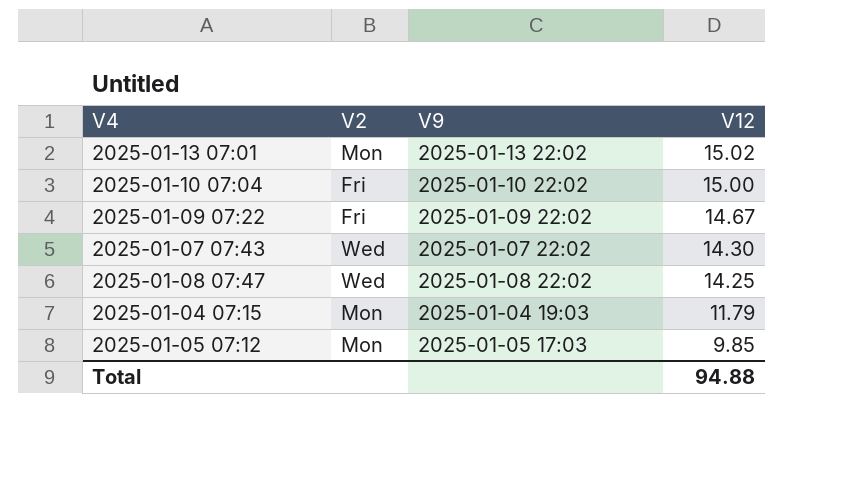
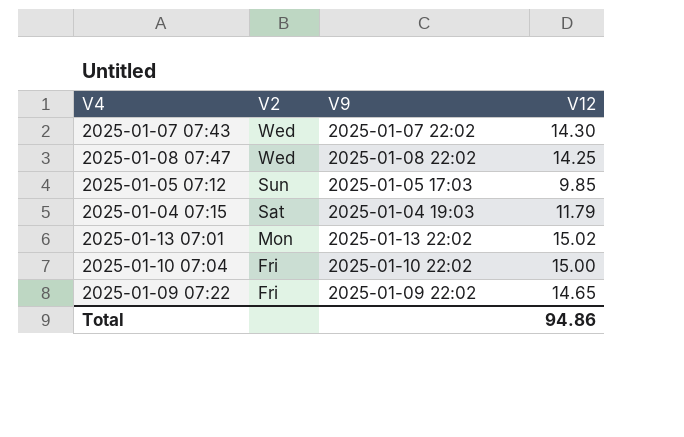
row order: V12 descending -> V2 descending
2025-01-05 07:12 | V2: Mon -> Sun
2025-01-04 07:15 | V2: Mon -> Sat
2025-01-09 07:22 | V12: 14.67 -> 14.65
Total | V12: 94.88 -> 94.86

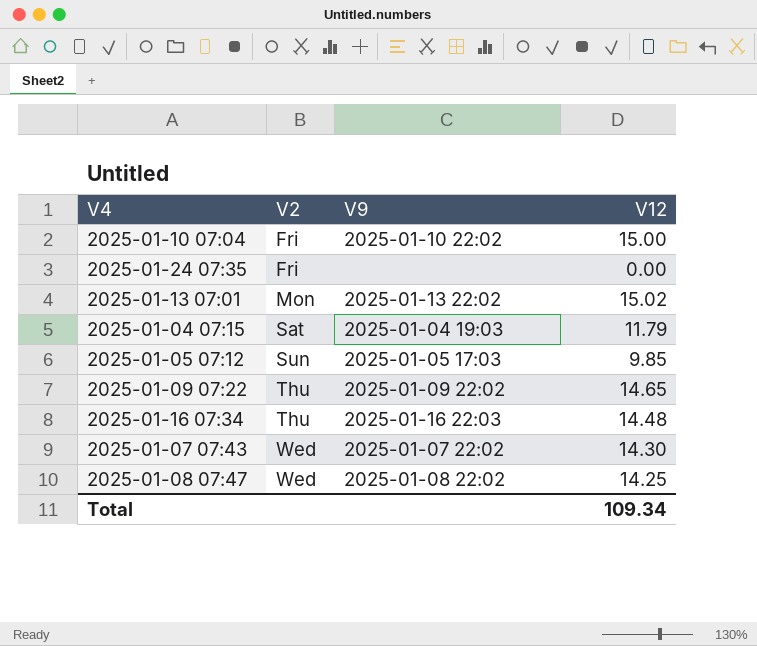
row order: V2 descending -> V2 ascending
row 2025-01-24 07:35: none -> Fri | none | 0.00
2025-01-09 07:22 | V2: Fri -> Thu
row 2025-01-16 07:34: none -> Thu | 2025-01-16 22:03 | 14.48
Total | V12: 94.86 -> 109.34

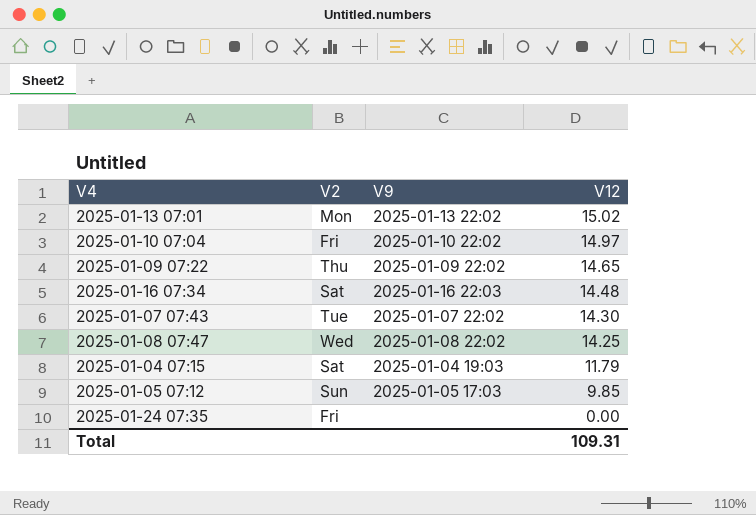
row order: V2 ascending -> V12 descending
2025-01-10 07:04 | V12: 15.00 -> 14.97
2025-01-16 07:34 | V2: Thu -> Sat
2025-01-07 07:43 | V2: Wed -> Tue
Total | V12: 109.34 -> 109.31

